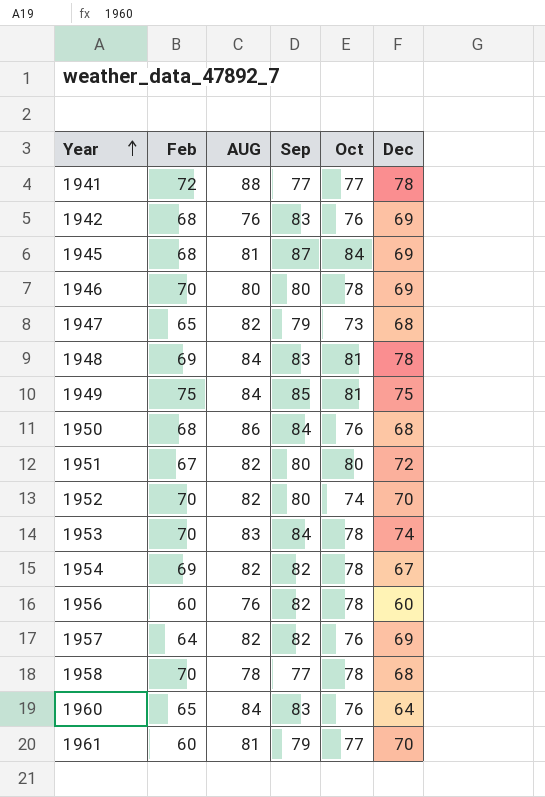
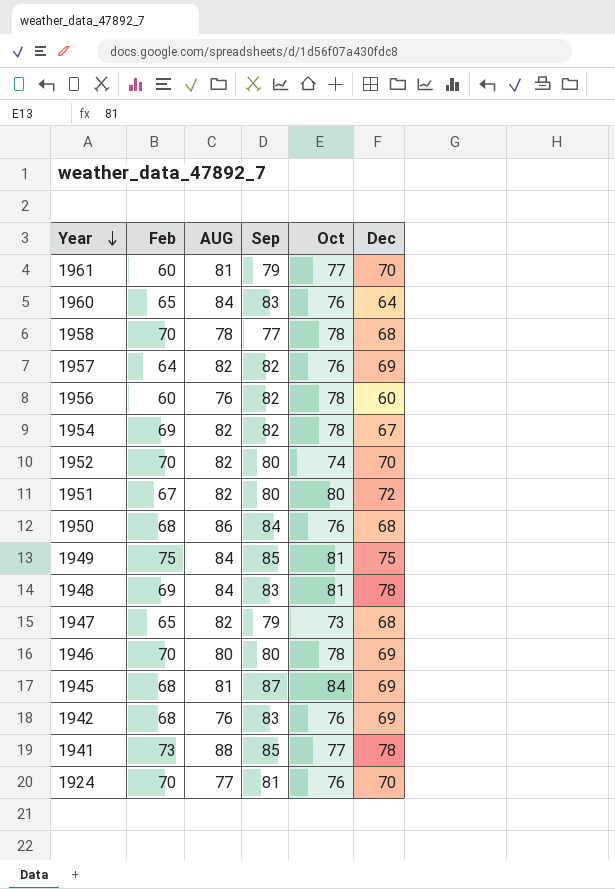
row order: Year ascending -> Year descending
row 1953: 70 | 83 | 84 | 78 | 74 -> none
1941 | Feb: 72 -> 73
1941 | Sep: 77 -> 85
row 1924: none -> 70 | 77 | 81 | 76 | 70

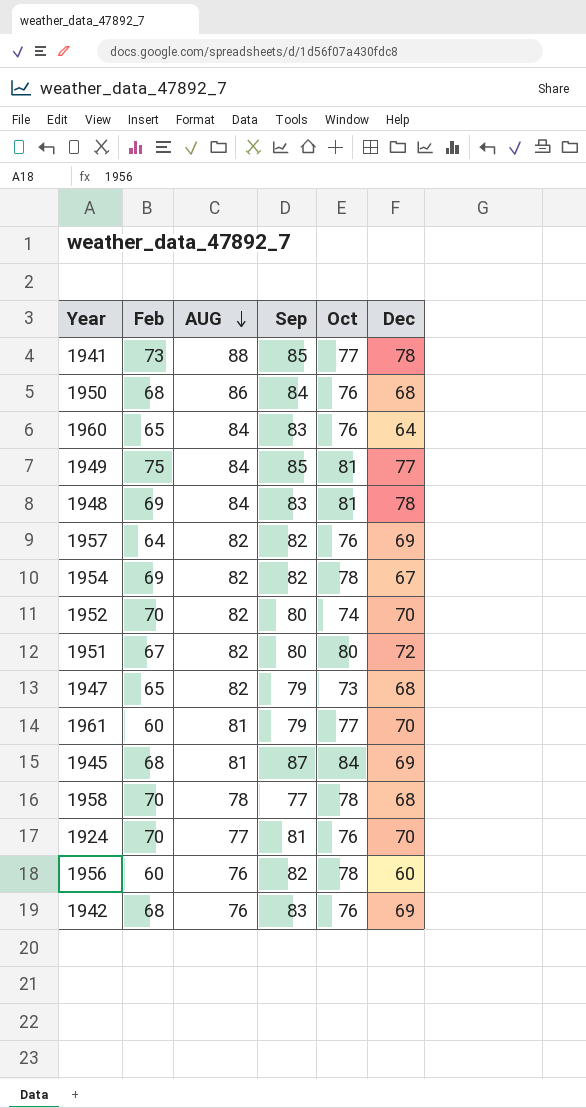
row order: Year descending -> AUG descending
row 1946: 70 | 80 | 80 | 78 | 69 -> none
1949 | Dec: 75 -> 77

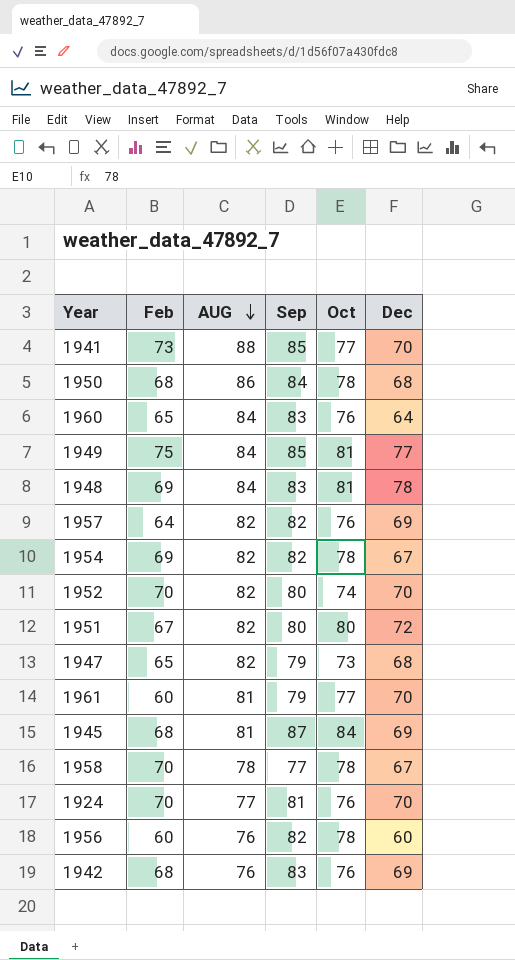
1941 | Dec: 78 -> 70
1950 | Oct: 76 -> 78
1958 | Dec: 68 -> 67

